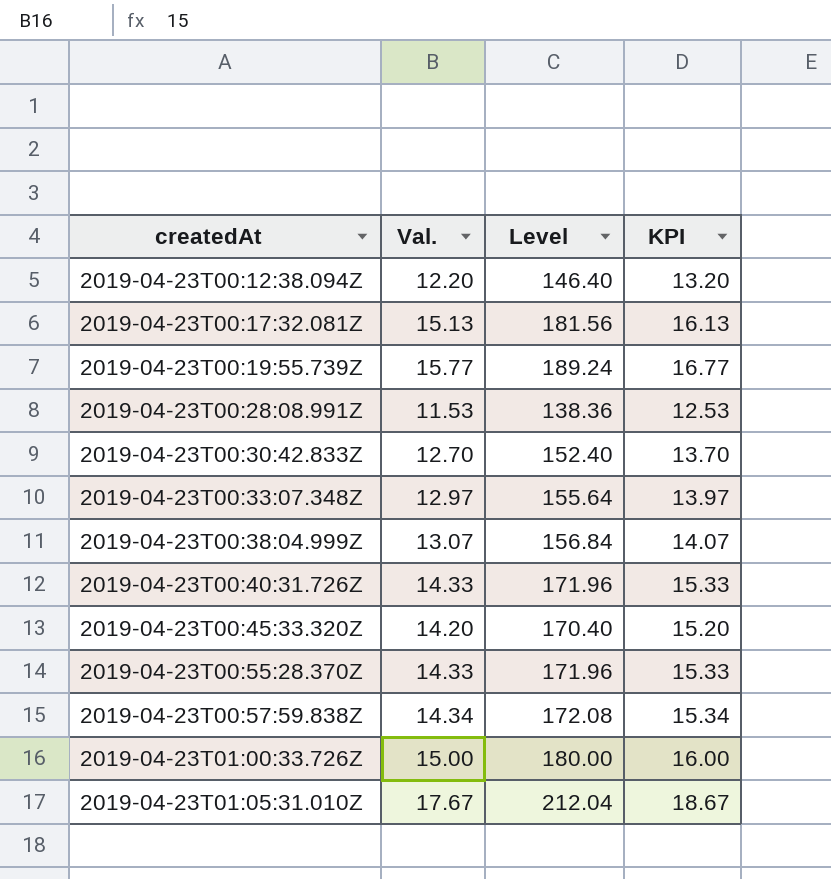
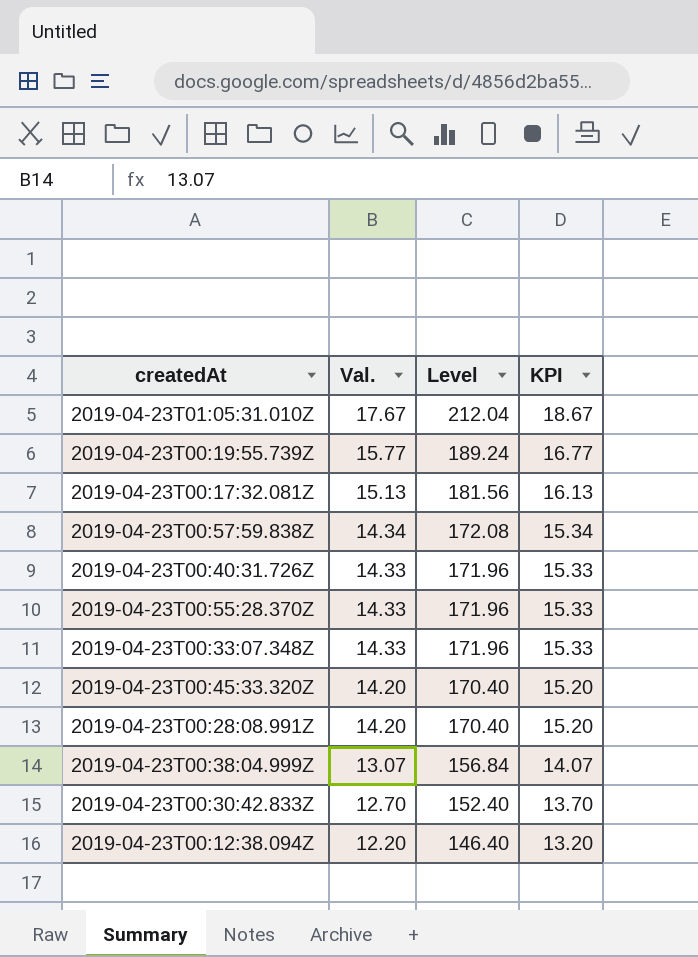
row order: createdAt ascending -> Val. descending
row 2019-04-23T01:00:33.726Z: 15.00 | 180.00 | 16.00 -> none
2019-04-23T00:33:07.348Z | Val.: 12.97 -> 14.33
2019-04-23T00:33:07.348Z | Level: 155.64 -> 171.96
2019-04-23T00:33:07.348Z | KPI: 13.97 -> 15.33
2019-04-23T00:28:08.991Z | Val.: 11.53 -> 14.20
2019-04-23T00:28:08.991Z | Level: 138.36 -> 170.40
2019-04-23T00:28:08.991Z | KPI: 12.53 -> 15.20

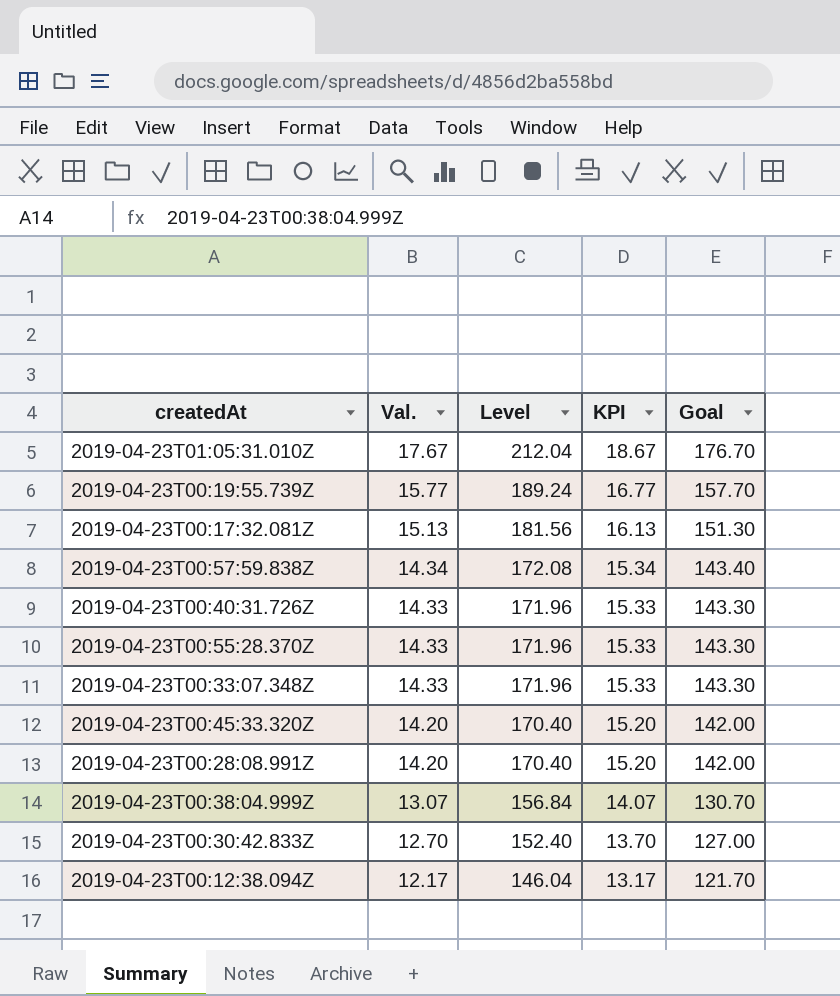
column Goal | formula: none -> [Val.] * 10
2019-04-23T00:12:38.094Z | Val.: 12.20 -> 12.17
2019-04-23T00:12:38.094Z | Level: 146.40 -> 146.04
2019-04-23T00:12:38.094Z | KPI: 13.20 -> 13.17

